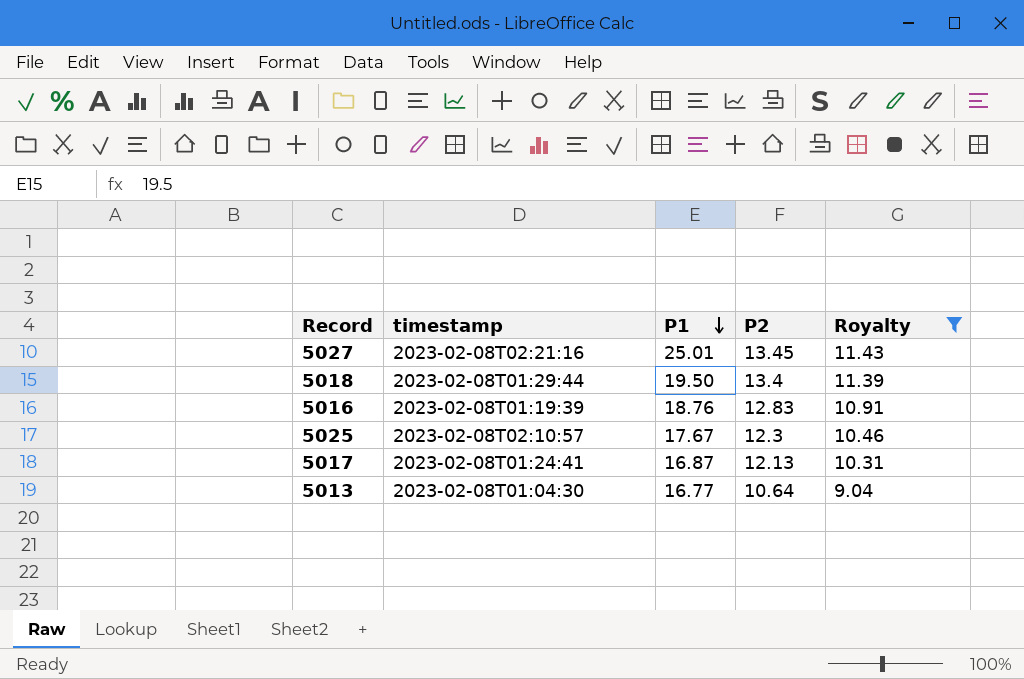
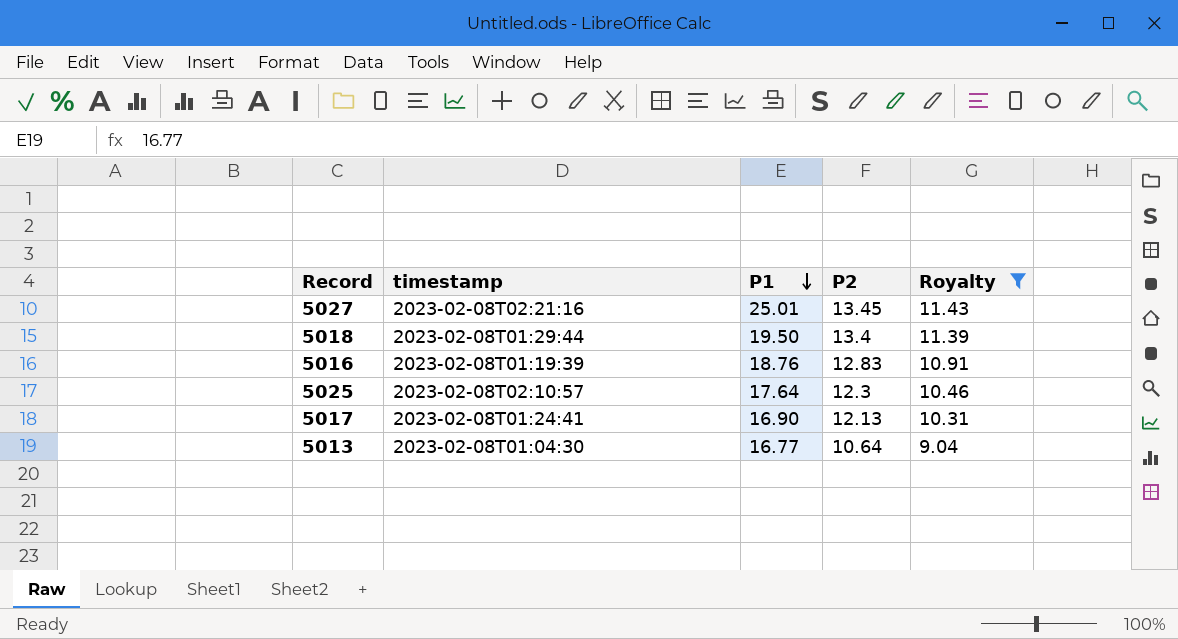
5025 | P1: 17.67 -> 17.64
5017 | P1: 16.87 -> 16.90

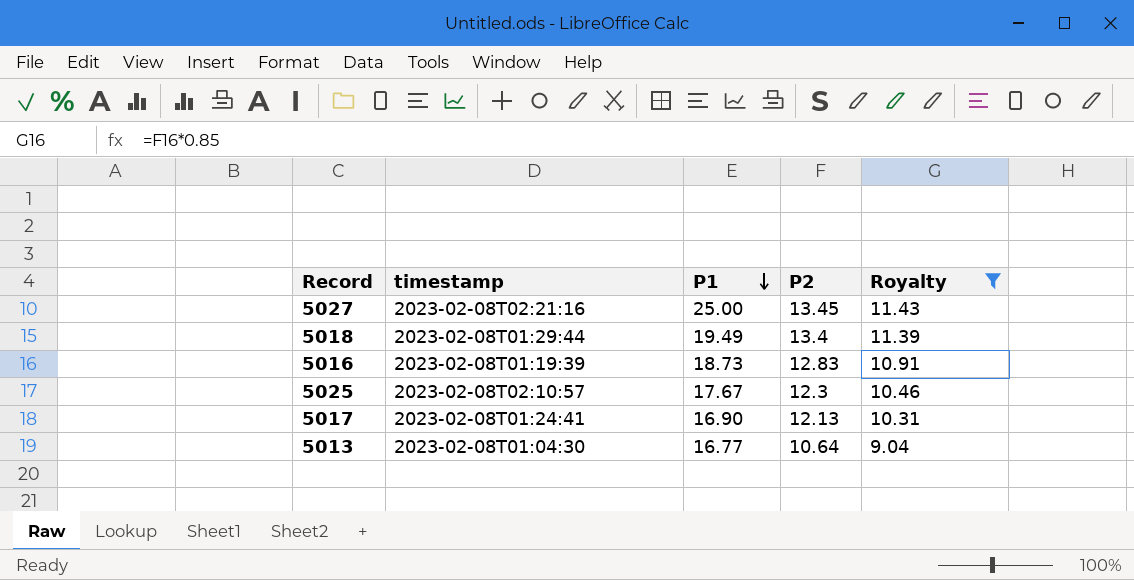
5027 | P1: 25.01 -> 25.00
5018 | P1: 19.50 -> 19.49
5016 | P1: 18.76 -> 18.73
5025 | P1: 17.64 -> 17.67

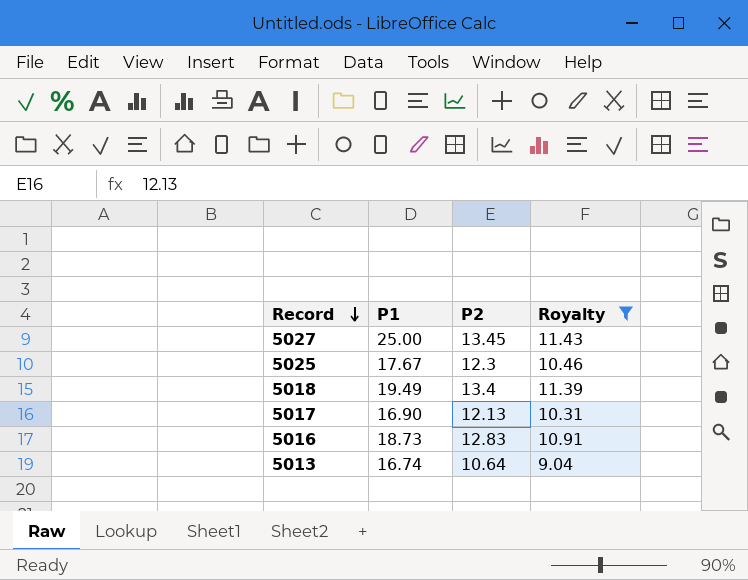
row order: P1 descending -> Record descending
column timestamp | position: 2 -> none
5013 | P1: 16.77 -> 16.74

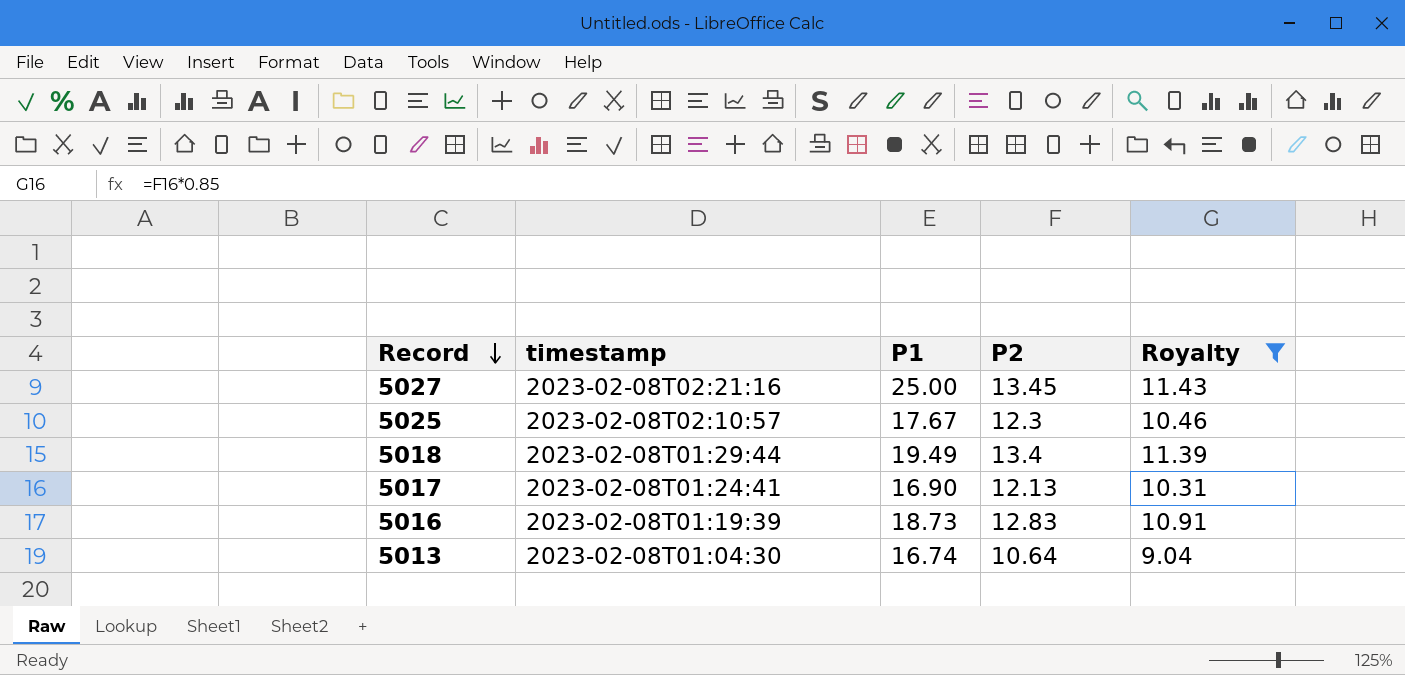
column timestamp | position: none -> 2

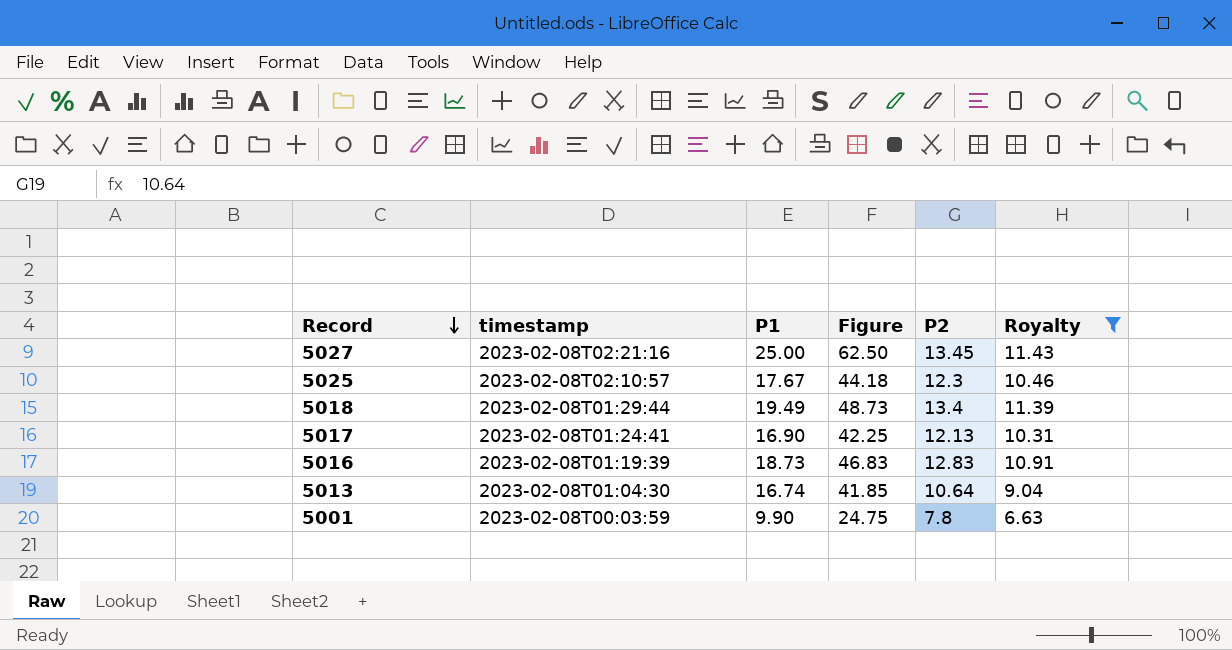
column Figure | formula: none -> [P1] * 2.5
row 5001: none -> 2023-02-08T00:03:59 | 9.90 | 24.75 | 7.8 | 6.63

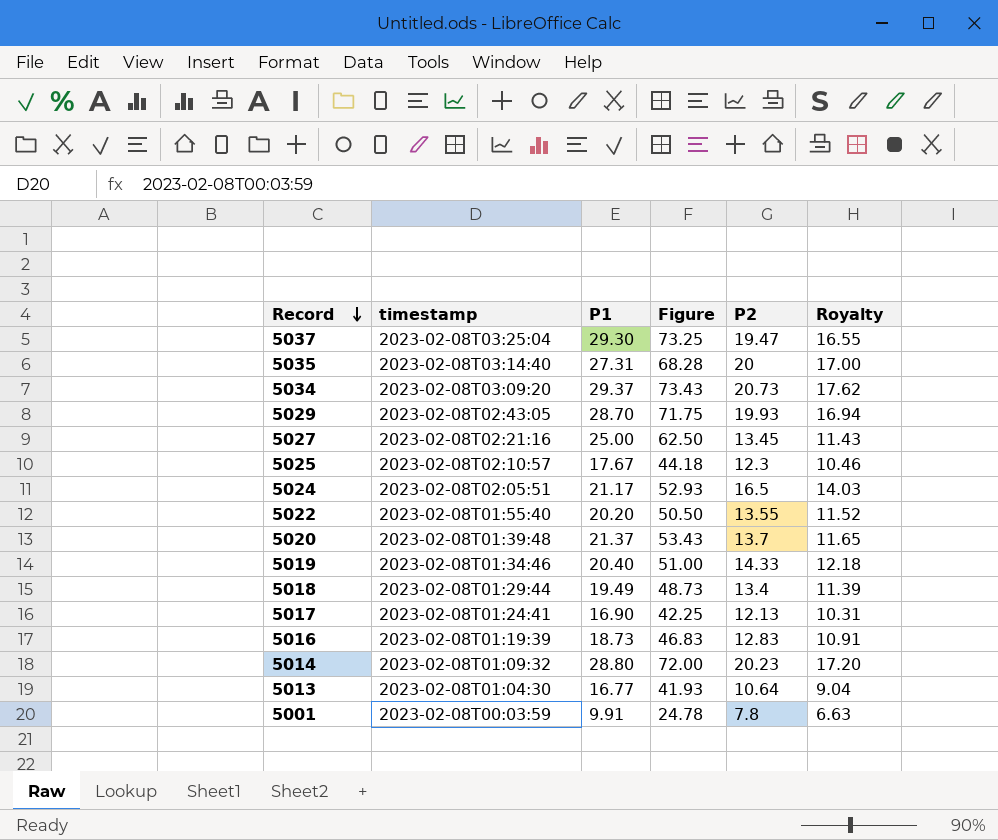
filter: Royalty <= 11.43 -> none
5013 | P1: 16.74 -> 16.77
5013 | Figure: 41.85 -> 41.93
5001 | P1: 9.90 -> 9.91
5001 | Figure: 24.75 -> 24.78

